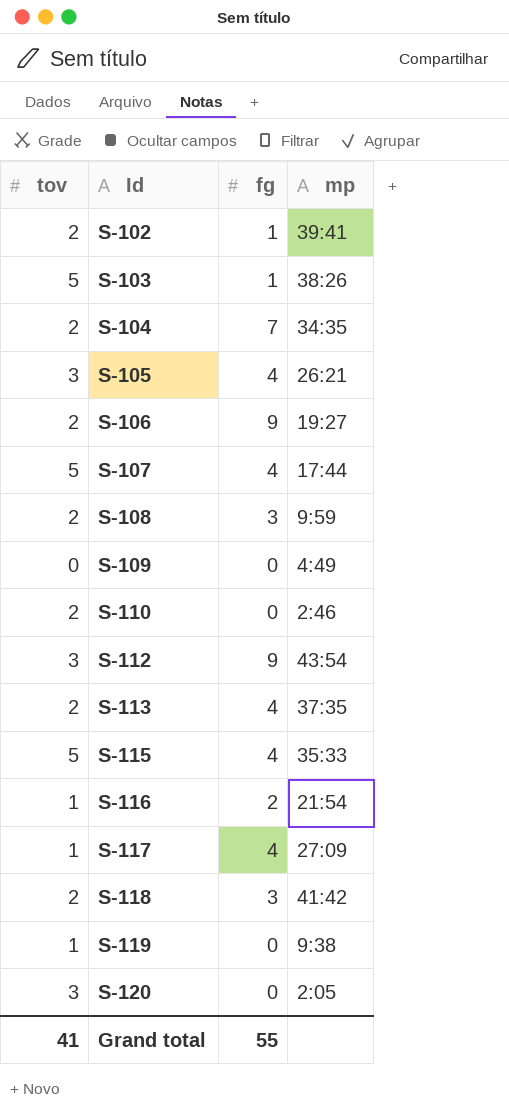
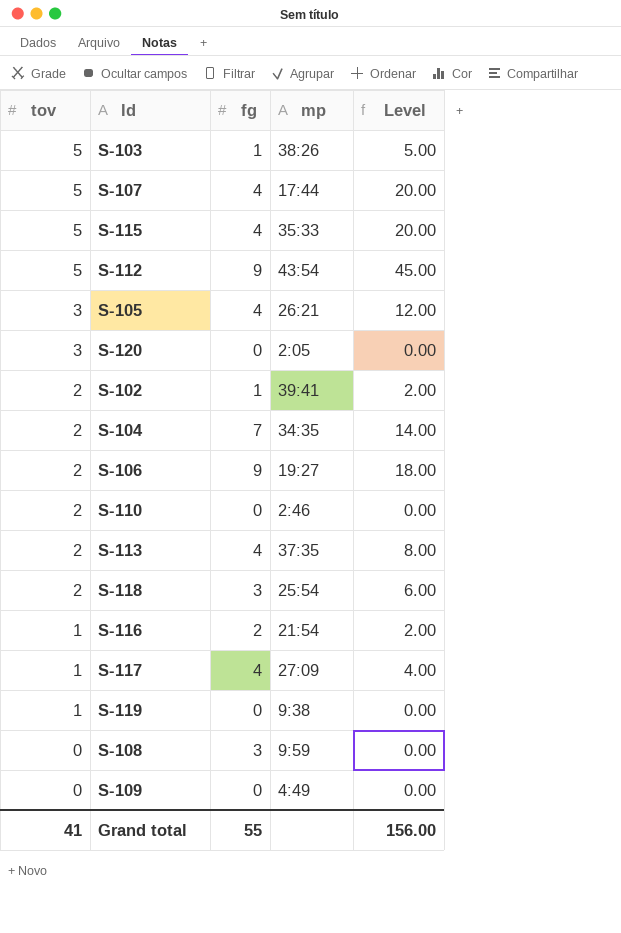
row order: Id ascending -> tov descending
column Level | formula: none -> [tov] * [fg]
S-112 | tov: 3 -> 5
S-118 | mp: 41:42 -> 25:54
S-108 | tov: 2 -> 0

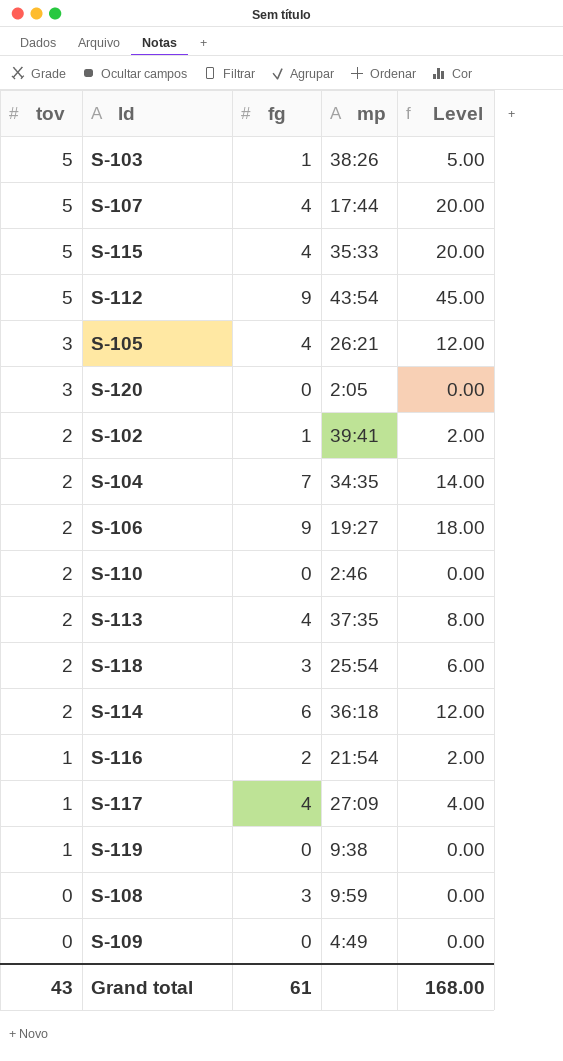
row S-114: none -> 2 | 6 | 36:18 | 12.00
Grand total | tov: 41 -> 43
Grand total | fg: 55 -> 61
Grand total | Level: 156.00 -> 168.00

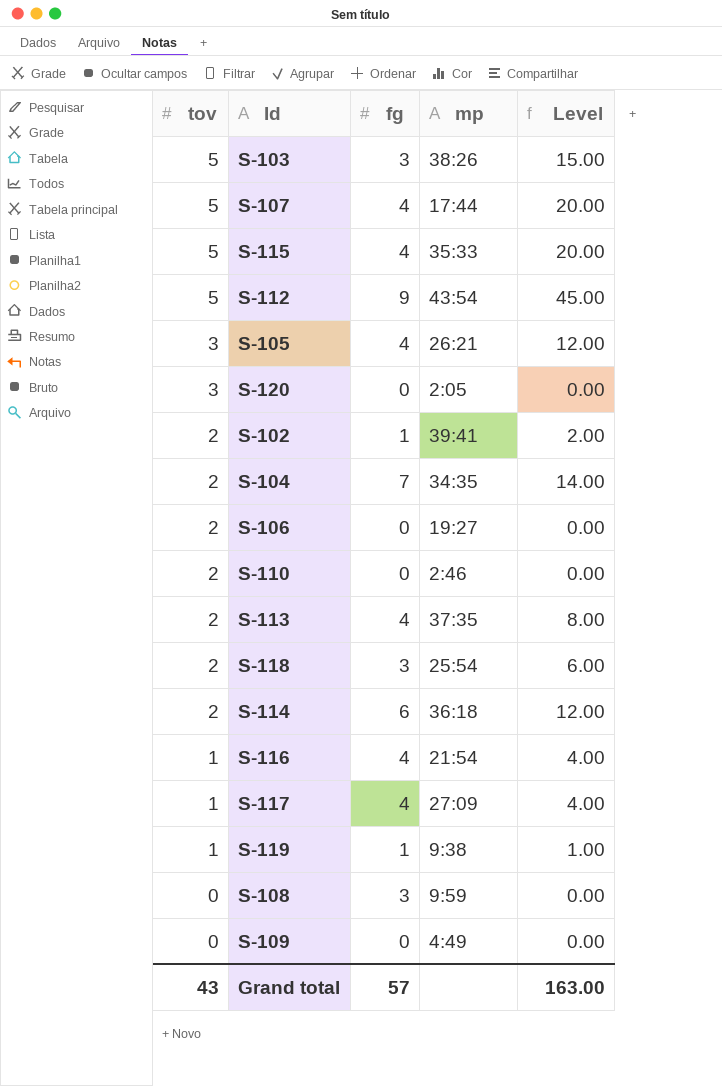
S-103 | fg: 1 -> 3
S-103 | Level: 5.00 -> 15.00
S-106 | fg: 9 -> 0
S-106 | Level: 18.00 -> 0.00
S-116 | fg: 2 -> 4
S-116 | Level: 2.00 -> 4.00
S-119 | fg: 0 -> 1
S-119 | Level: 0.00 -> 1.00
Grand total | fg: 61 -> 57
Grand total | Level: 168.00 -> 163.00

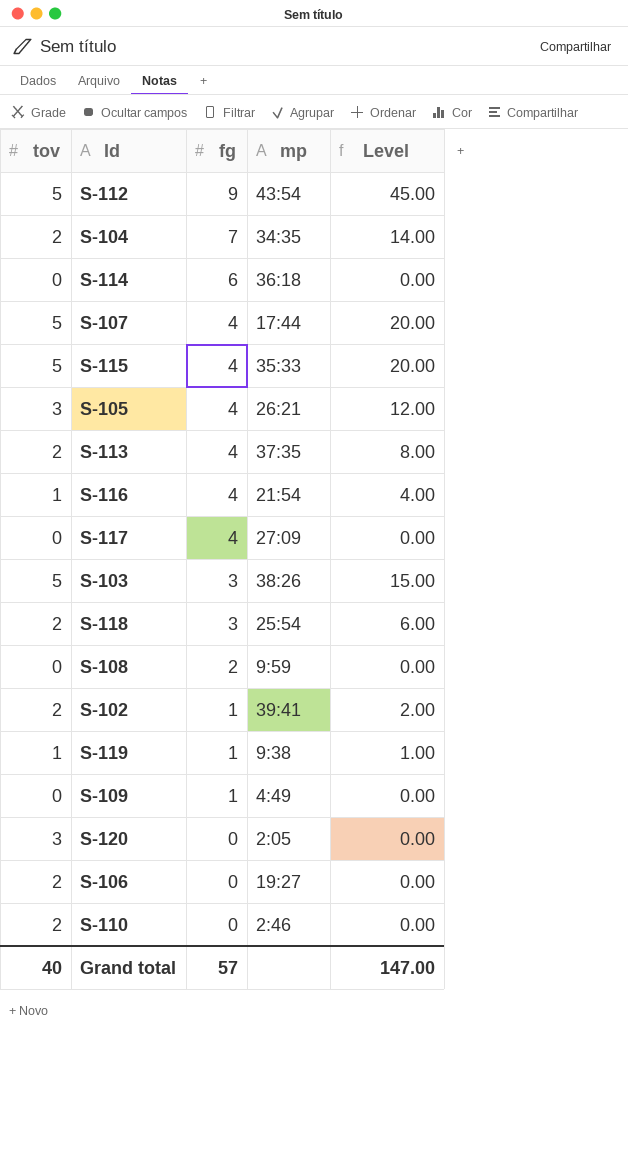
row order: tov descending -> fg descending
S-114 | tov: 2 -> 0
S-114 | Level: 12.00 -> 0.00
S-117 | tov: 1 -> 0
S-117 | Level: 4.00 -> 0.00
S-108 | fg: 3 -> 2
S-109 | fg: 0 -> 1
Grand total | tov: 43 -> 40
Grand total | Level: 163.00 -> 147.00

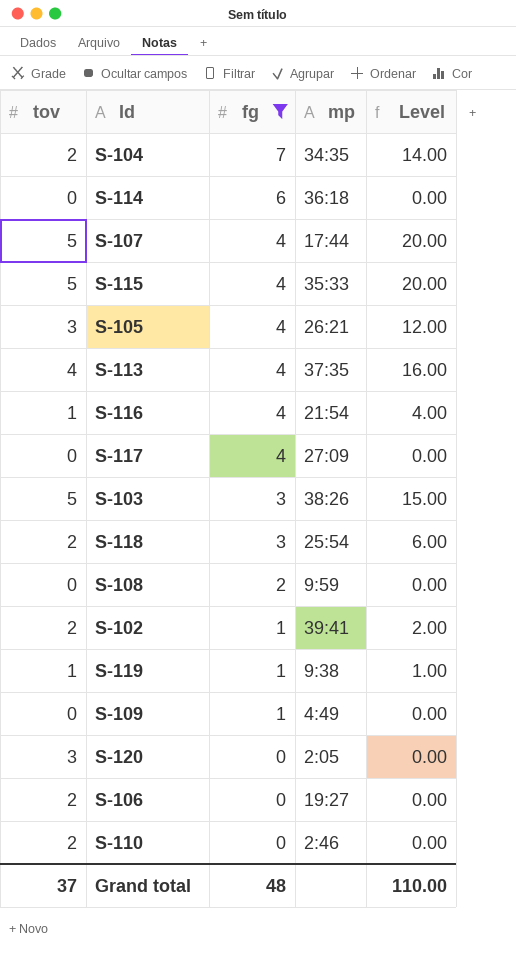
filter: none -> fg != 9
S-113 | tov: 2 -> 4
S-113 | Level: 8.00 -> 16.00
Grand total | tov: 40 -> 37
Grand total | fg: 57 -> 48
Grand total | Level: 147.00 -> 110.00

